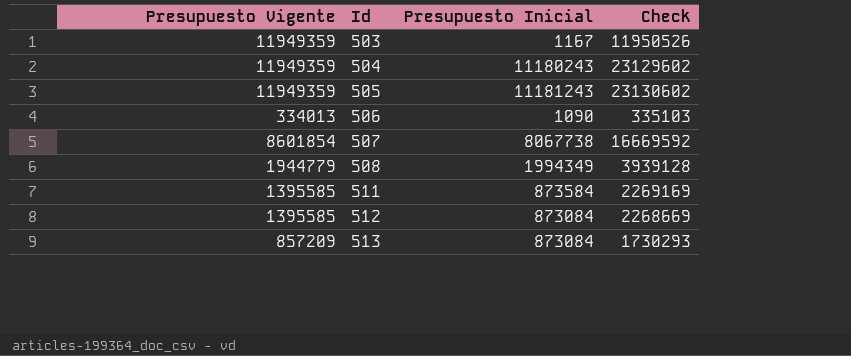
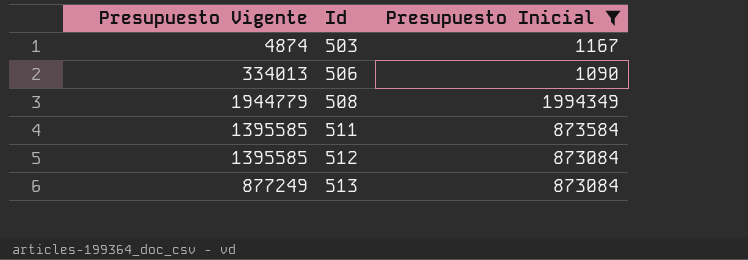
filter: none -> Presupuesto Inicial <= 1994349
column Check | formula: [Presupuesto Vigente] + [Presupuesto Inicial] -> none
503 | Presupuesto Vigente: 11949359 -> 4874
513 | Presupuesto Vigente: 857209 -> 877249

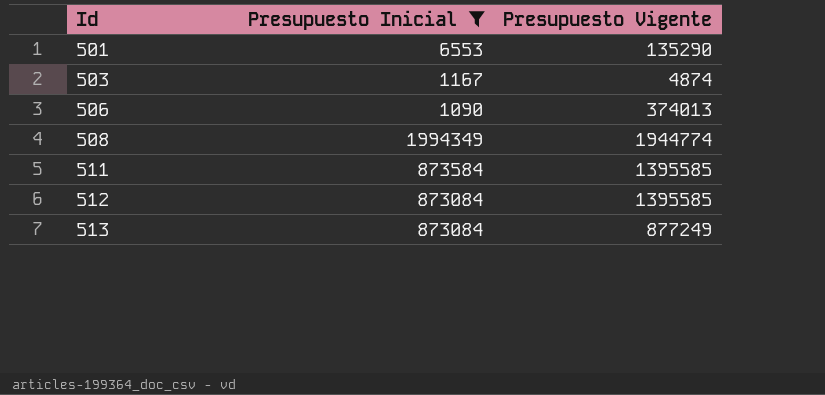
column Presupuesto Vigente | position: 1 -> 3
row 501: none -> 6553 | 135290
506 | Presupuesto Vigente: 334013 -> 374013
508 | Presupuesto Vigente: 1944779 -> 1944774

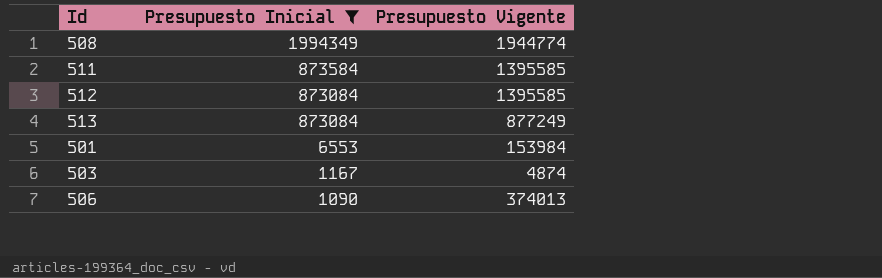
row order: Id ascending -> Presupuesto Inicial descending
501 | Presupuesto Vigente: 135290 -> 153984

